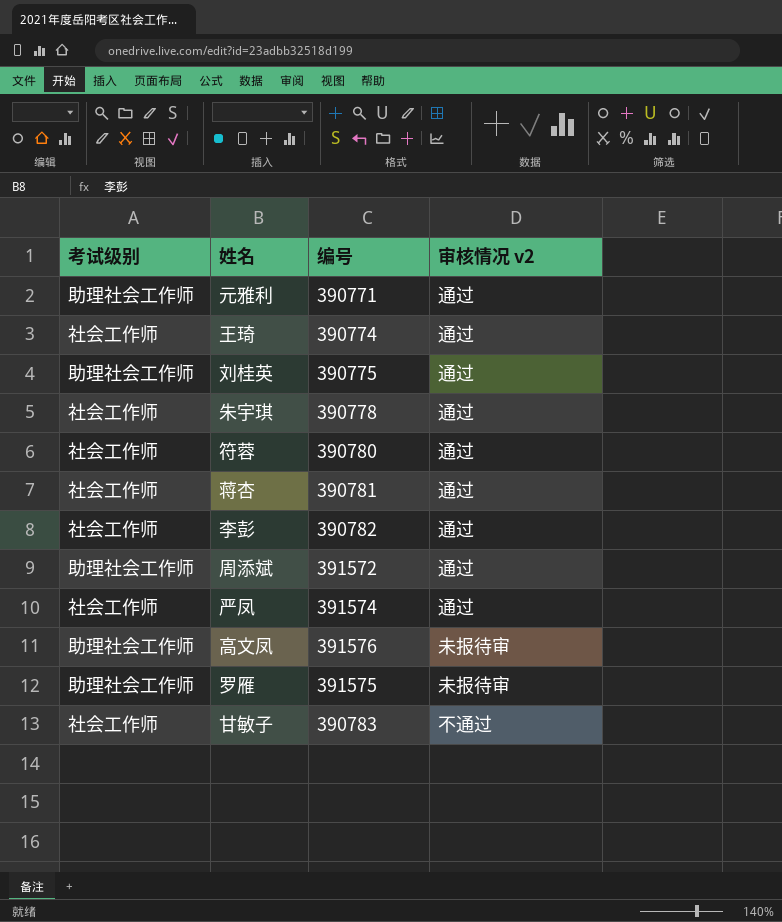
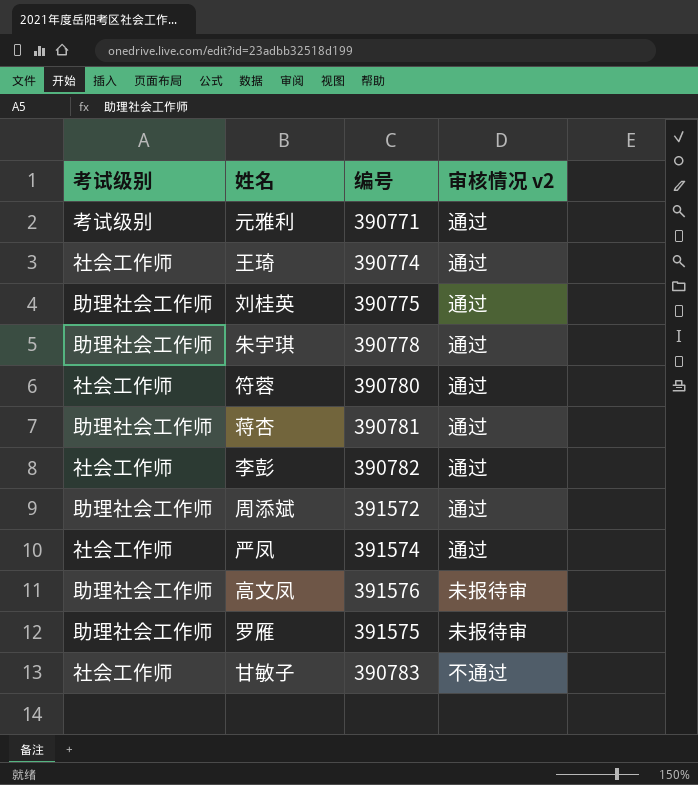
元雅利 | 考试级别: 助理社会工作师 -> 考试级别
朱宇琪 | 考试级别: 社会工作师 -> 助理社会工作师
蒋杏 | 考试级别: 社会工作师 -> 助理社会工作师

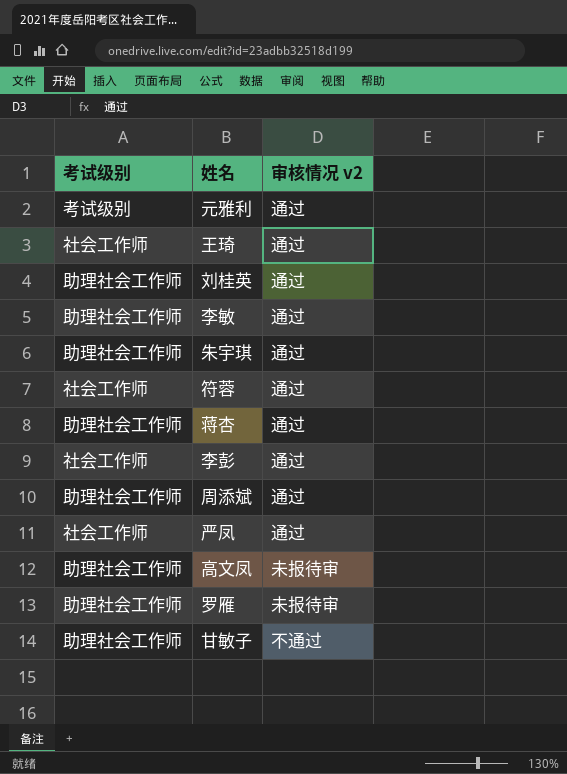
column 编号 | position: 3 -> none
row 李敏: none -> 助理社会工作师 | 通过
甘敏子 | 考试级别: 社会工作师 -> 助理社会工作师

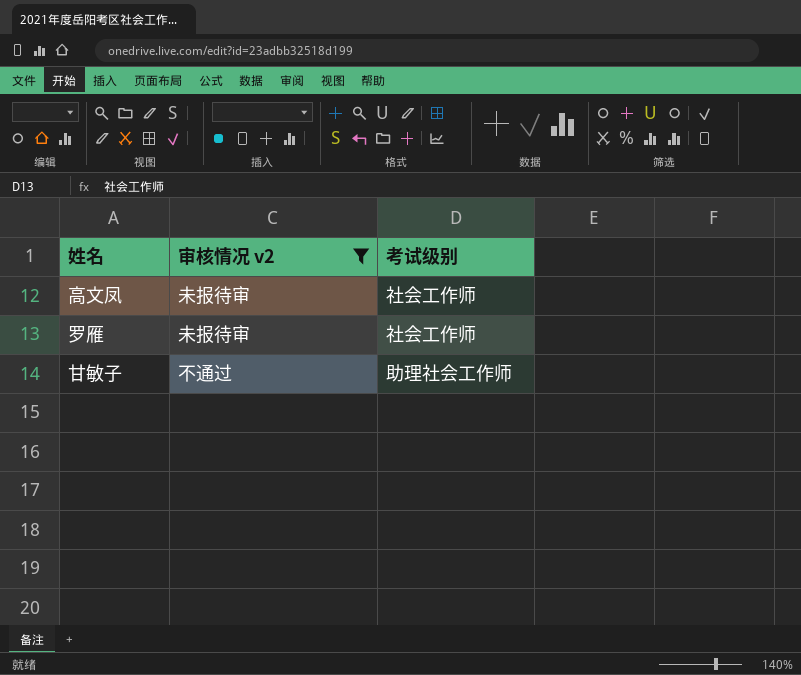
filter: none -> 审核情况 v2 != 通过
column 考试级别 | position: 1 -> 3
高文凤 | 考试级别: 助理社会工作师 -> 社会工作师
罗雁 | 考试级别: 助理社会工作师 -> 社会工作师

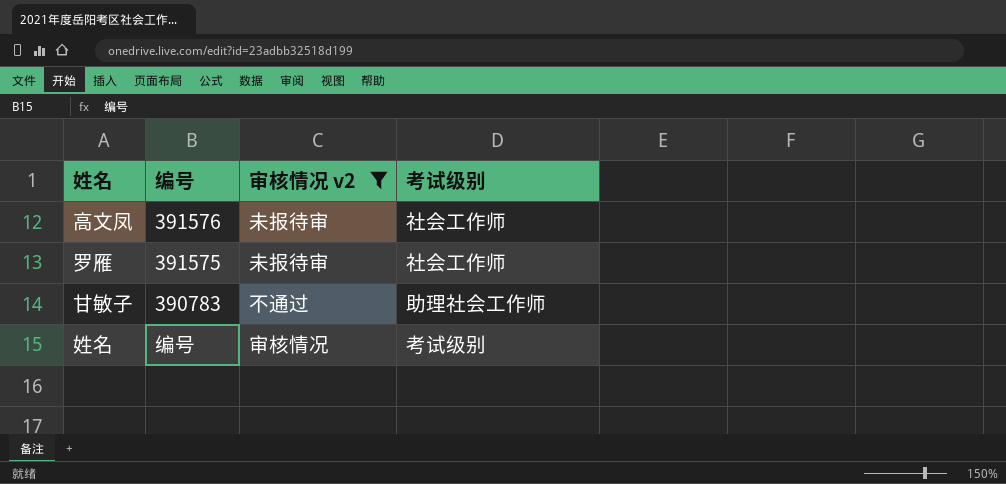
column 编号 | position: none -> 2
row 姓名: none -> 编号 | 审核情况 | 考试级别

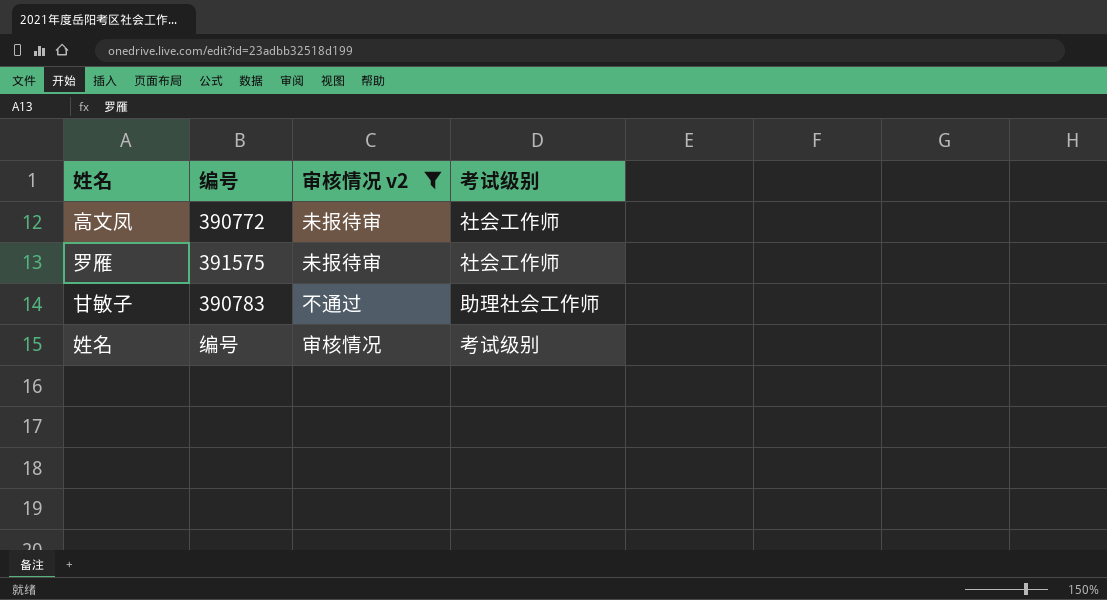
高文凤 | 编号: 391576 -> 390772

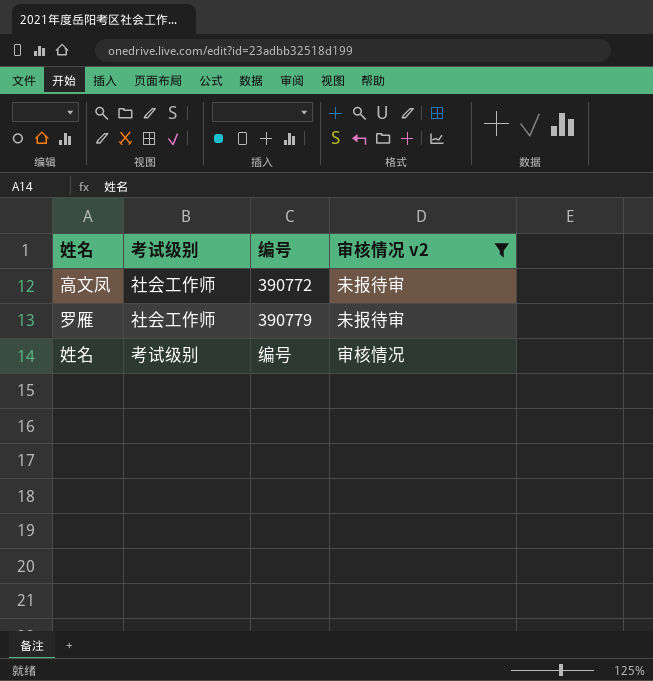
column 考试级别 | position: 4 -> 2
row 甘敏子: 390783 | 不通过 | 助理社会工作师 -> none
罗雁 | 编号: 391575 -> 390779

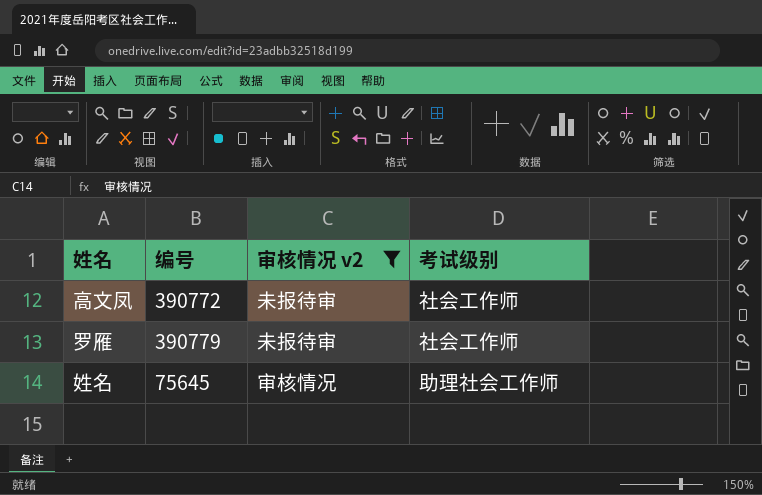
column 考试级别 | position: 2 -> 4
姓名 | 编号: 编号 -> 75645
姓名 | 考试级别: 考试级别 -> 助理社会工作师

